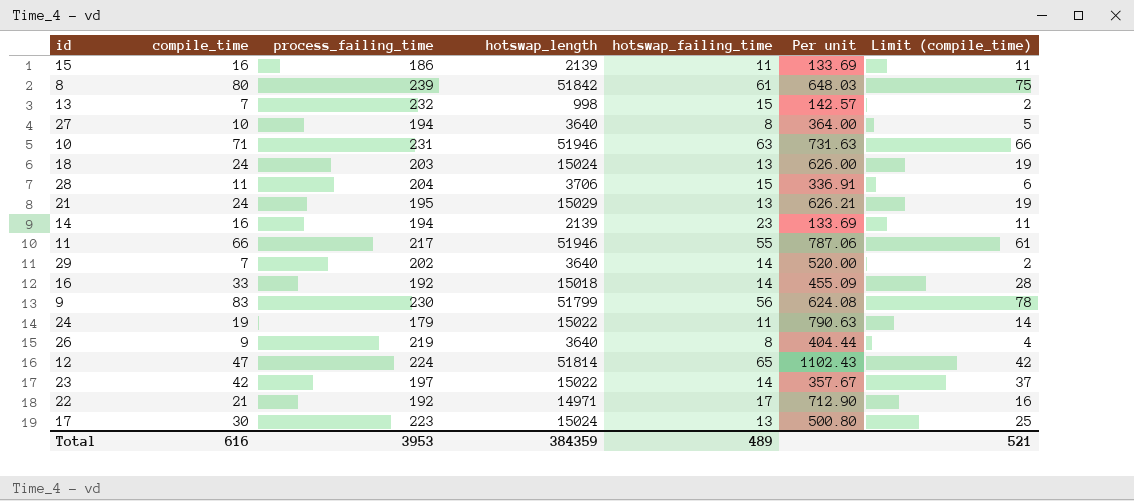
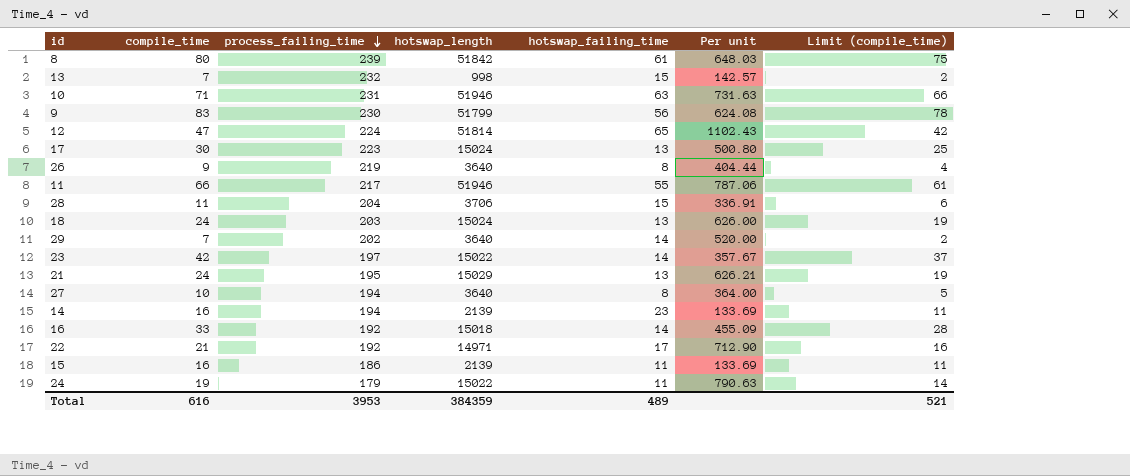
row order: none -> process_failing_time descending

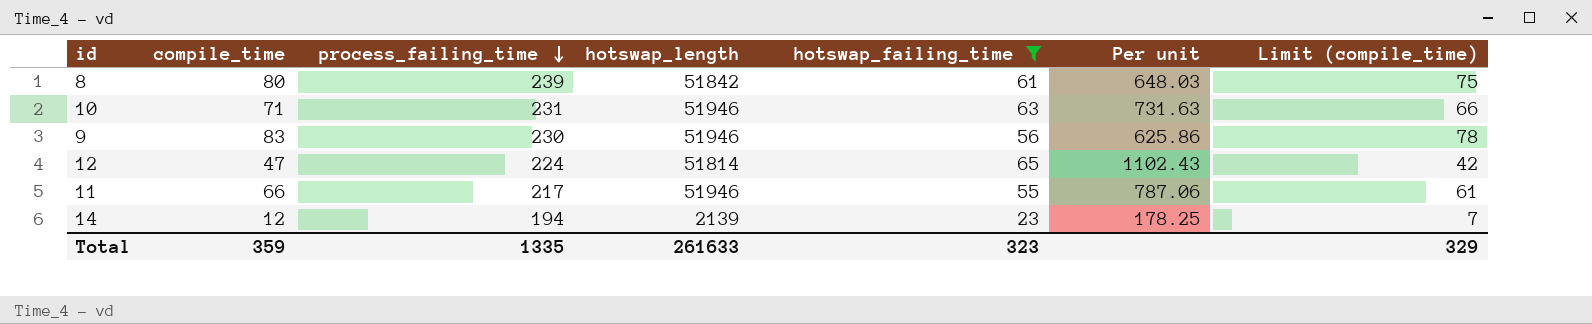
filter: none -> hotswap_failing_time >= 23
9 | hotswap_length: 51799 -> 51946
9 | Per unit: 624.08 -> 625.86
14 | compile_time: 16 -> 12
14 | Per unit: 133.69 -> 178.25
14 | Limit (compile_time): 11 -> 7
Total | compile_time: 616 -> 359
Total | process_failing_time: 3953 -> 1335
Total | hotswap_length: 384359 -> 261633
Total | hotswap_failing_time: 489 -> 323
Total | Limit (compile_time): 521 -> 329

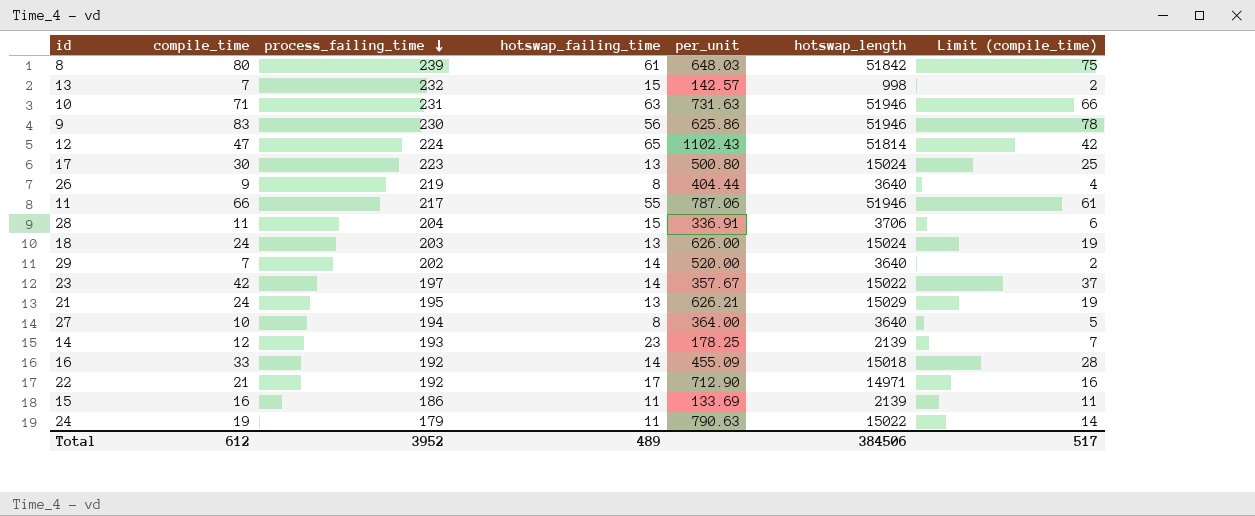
filter: hotswap_failing_time >= 23 -> none
column name: Per unit -> per_unit
column hotswap_length | position: 4 -> 6
14 | process_failing_time: 194 -> 193
Total | compile_time: 359 -> 612
Total | process_failing_time: 1335 -> 3952
Total | hotswap_failing_time: 323 -> 489
Total | hotswap_length: 261633 -> 384506
Total | Limit (compile_time): 329 -> 517

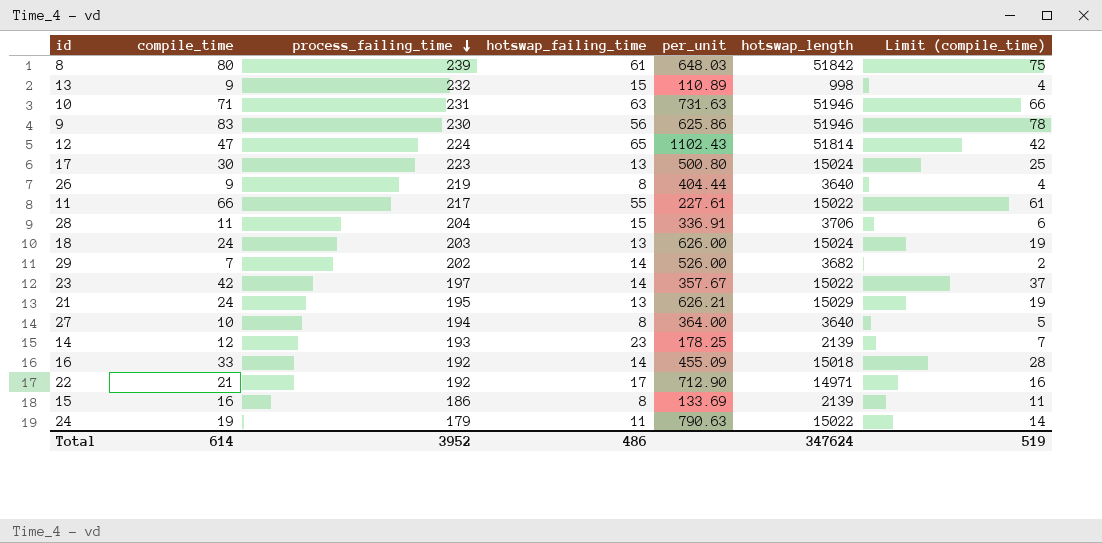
13 | compile_time: 7 -> 9
13 | per_unit: 142.57 -> 110.89
13 | Limit (compile_time): 2 -> 4
11 | per_unit: 787.06 -> 227.61
11 | hotswap_length: 51946 -> 15022
29 | per_unit: 520.00 -> 526.00
29 | hotswap_length: 3640 -> 3682
15 | hotswap_failing_time: 11 -> 8
Total | compile_time: 612 -> 614
Total | hotswap_failing_time: 489 -> 486
Total | hotswap_length: 384506 -> 347624
Total | Limit (compile_time): 517 -> 519

